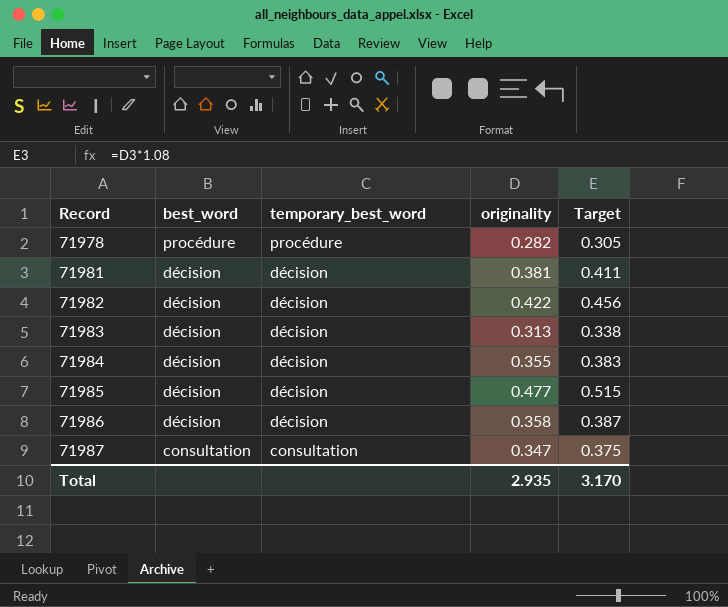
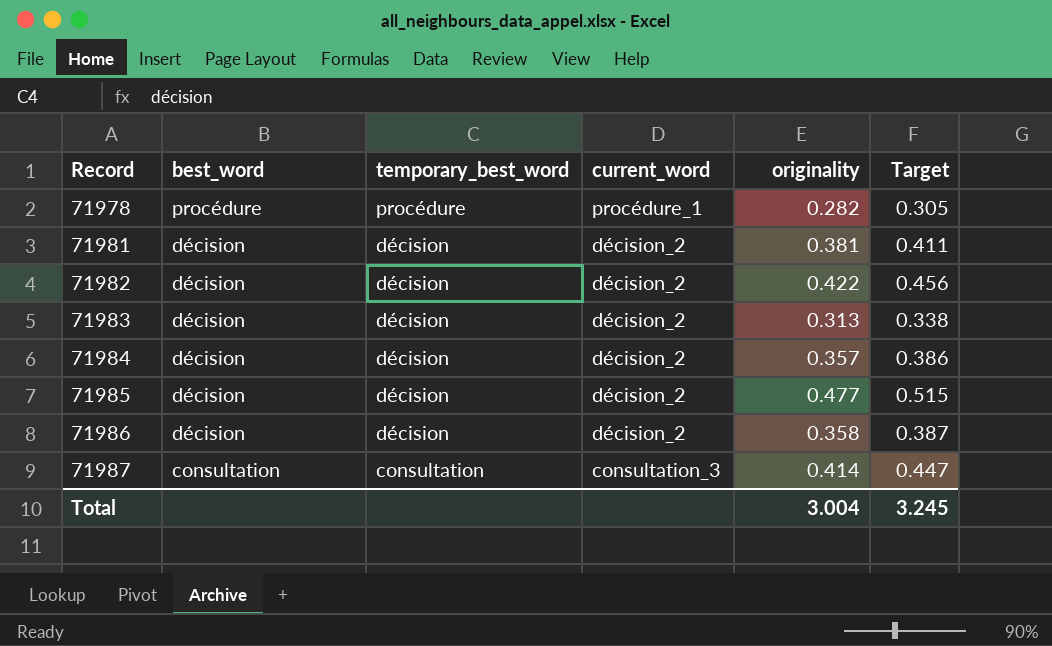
column current_word | position: none -> 4
71984 | originality: 0.355 -> 0.357
71984 | Target: 0.383 -> 0.386
71987 | originality: 0.347 -> 0.414
71987 | Target: 0.375 -> 0.447
Total | originality: 2.935 -> 3.004
Total | Target: 3.170 -> 3.245

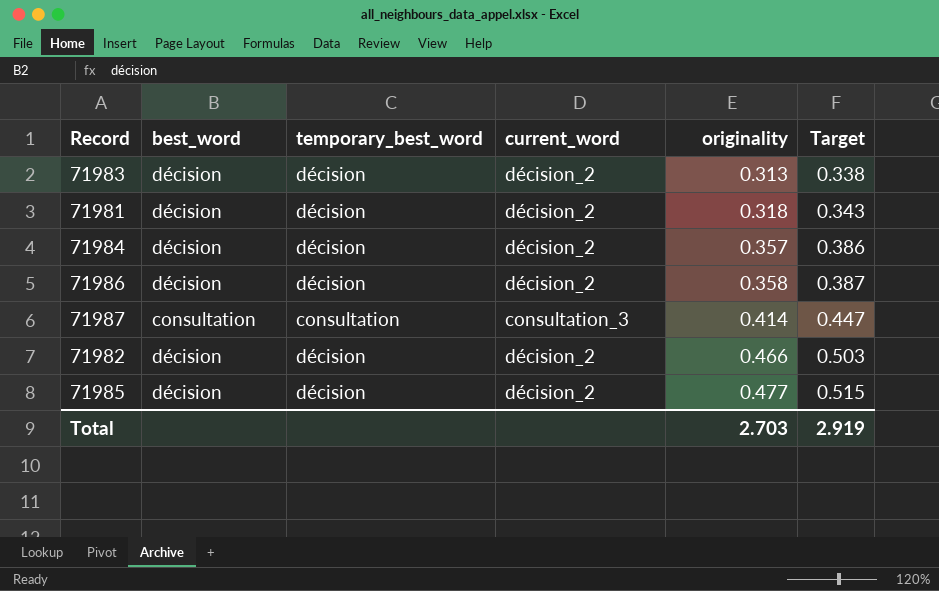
row order: Record ascending -> originality ascending
row 71978: procédure | procédure | procédure_1 | 0.282 | 0.305 -> none
71981 | originality: 0.381 -> 0.318
71981 | Target: 0.411 -> 0.343
71982 | originality: 0.422 -> 0.466
71982 | Target: 0.456 -> 0.503
Total | originality: 3.004 -> 2.703
Total | Target: 3.245 -> 2.919

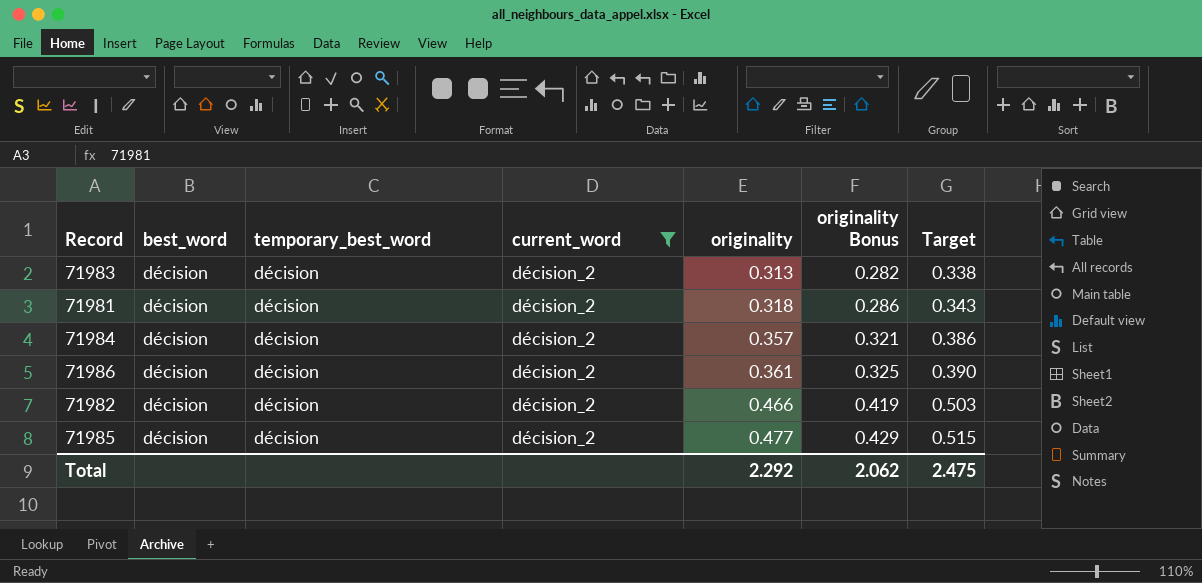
filter: none -> current_word = décision_2
column originality Bonus | formula: none -> [originality] * 0.9
71986 | originality: 0.358 -> 0.361
71986 | Target: 0.387 -> 0.390
Total | originality: 2.703 -> 2.292
Total | Target: 2.919 -> 2.475

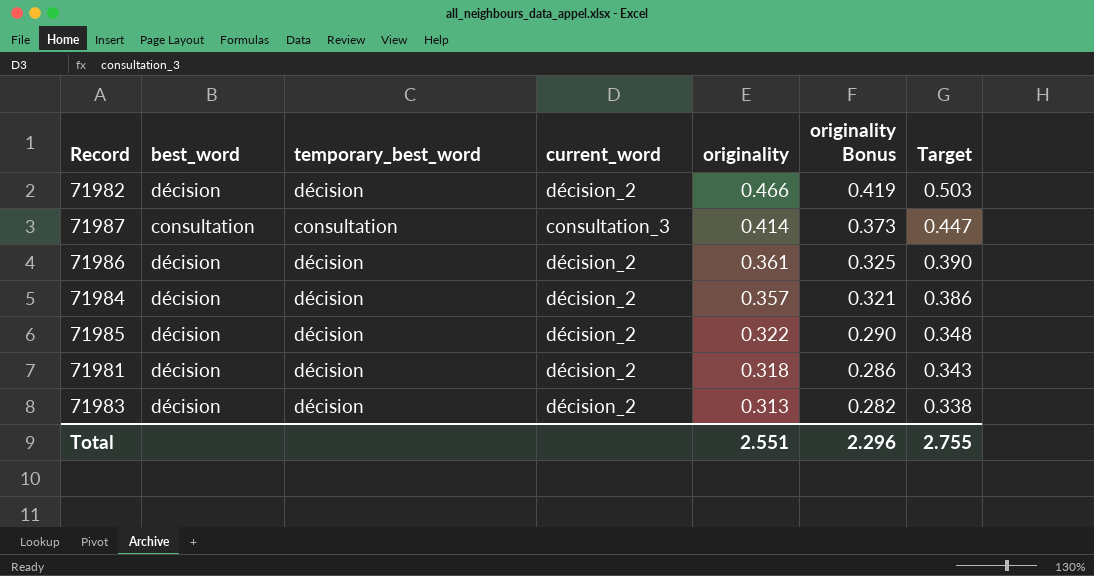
filter: current_word = décision_2 -> none
row order: originality ascending -> originality descending
71985 | originality: 0.477 -> 0.322
71985 | originality Bonus: 0.429 -> 0.290
71985 | Target: 0.515 -> 0.348
Total | originality: 2.292 -> 2.551
Total | originality Bonus: 2.062 -> 2.296
Total | Target: 2.475 -> 2.755

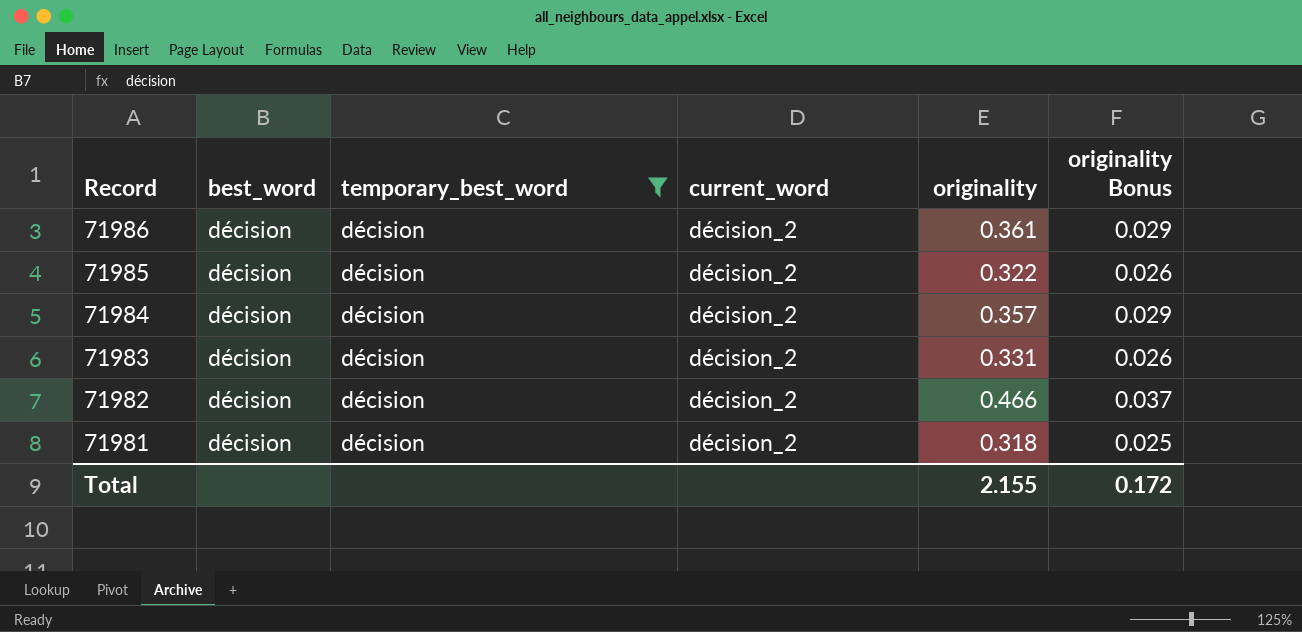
filter: none -> temporary_best_word = décision
row order: originality descending -> Record descending
column Target | formula: [originality] * 1.08 -> none
column originality Bonus | formula: [originality] * 0.9 -> [originality] * 0.08
71983 | originality: 0.313 -> 0.331
Total | originality: 2.551 -> 2.155
Total | originality Bonus: 2.296 -> 0.172

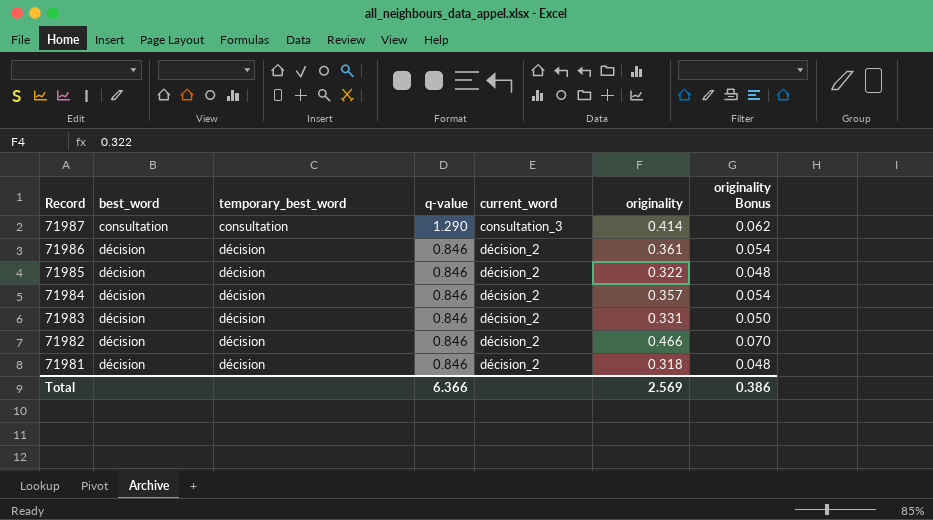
filter: temporary_best_word = décision -> none
column q-value | position: none -> 4
column originality Bonus | formula: [originality] * 0.08 -> [originality] * 0.15
Total | originality: 2.155 -> 2.569
Total | originality Bonus: 0.172 -> 0.386

